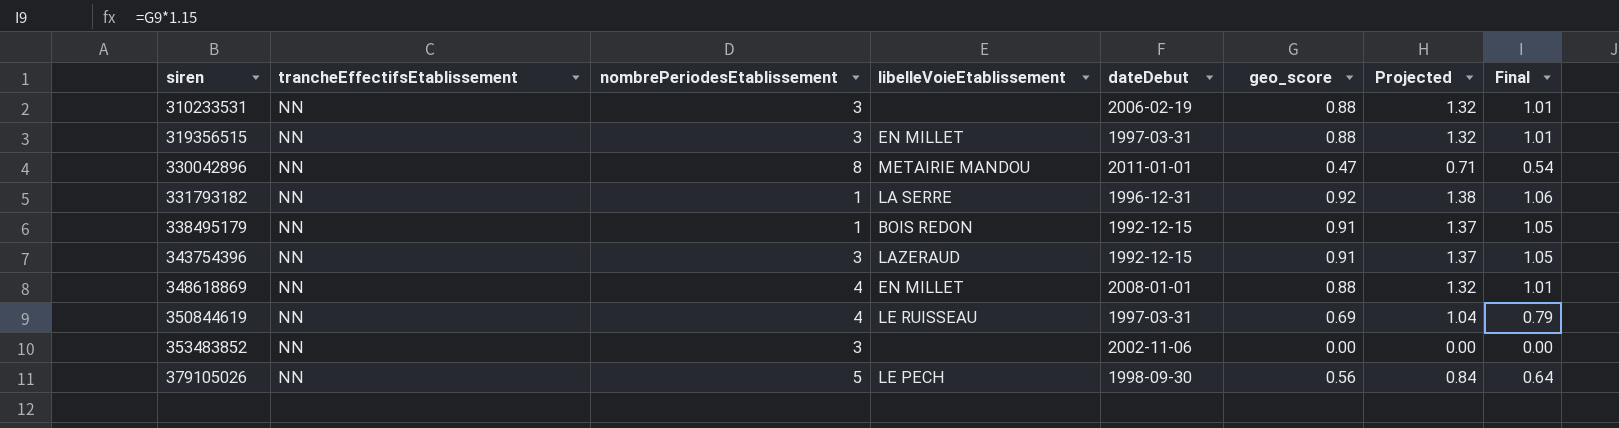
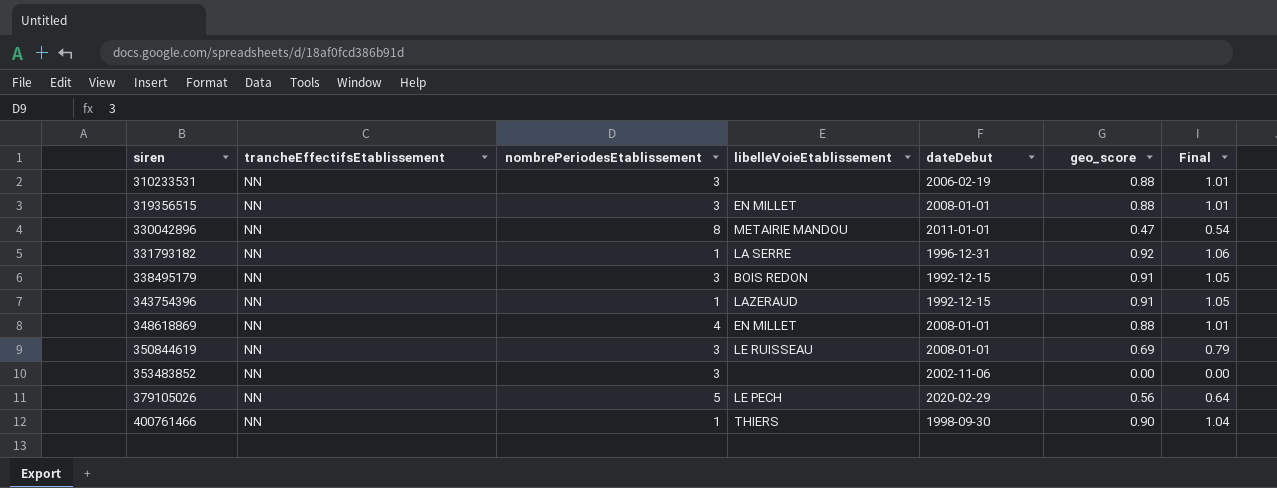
column Projected | formula: [geo_score] * 1.5 -> none
319356515 | dateDebut: 1997-03-31 -> 2008-01-01
338495179 | nombrePeriodesEtablissement: 1 -> 3
343754396 | nombrePeriodesEtablissement: 3 -> 1
350844619 | nombrePeriodesEtablissement: 4 -> 3
350844619 | dateDebut: 1997-03-31 -> 2008-01-01
379105026 | dateDebut: 1998-09-30 -> 2020-02-29
row 400761466: none -> NN | 1 | THIERS | 1998-09-30 | 0.90 | 1.04

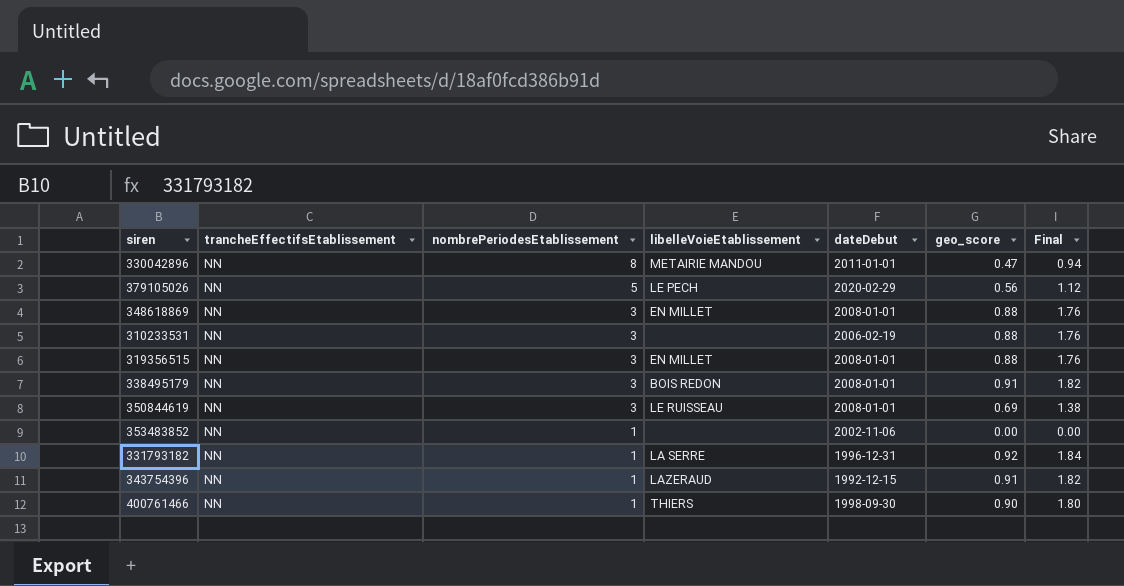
row order: siren ascending -> nombrePeriodesEtablissement descending
column Final | formula: [geo_score] * 1.15 -> [geo_score] * 2
348618869 | nombrePeriodesEtablissement: 4 -> 3
338495179 | dateDebut: 1992-12-15 -> 2008-01-01
353483852 | nombrePeriodesEtablissement: 3 -> 1

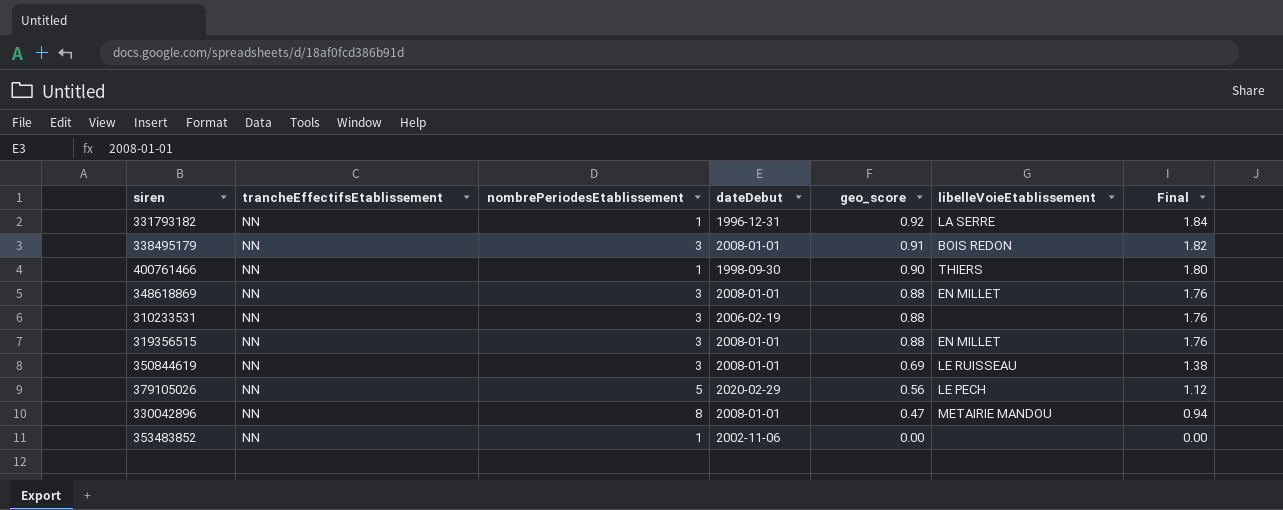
row order: nombrePeriodesEtablissement descending -> geo_score descending
column libelleVoieEtablissement | position: 4 -> 6
row 343754396: NN | 1 | LAZERAUD | 1992-12-15 | 0.91 | 1.82 -> none
330042896 | dateDebut: 2011-01-01 -> 2008-01-01

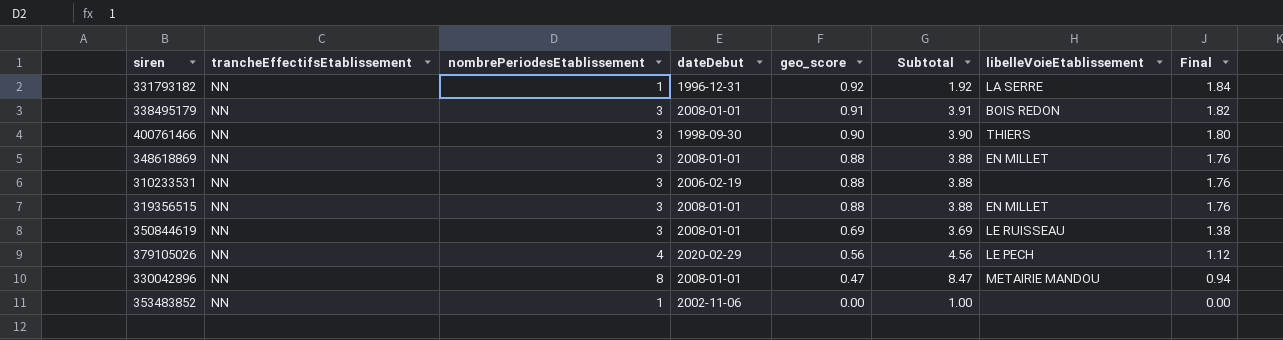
column Subtotal | formula: none -> [nombrePeriodesEtablissement] + [geo_score]
400761466 | nombrePeriodesEtablissement: 1 -> 3
379105026 | nombrePeriodesEtablissement: 5 -> 4

